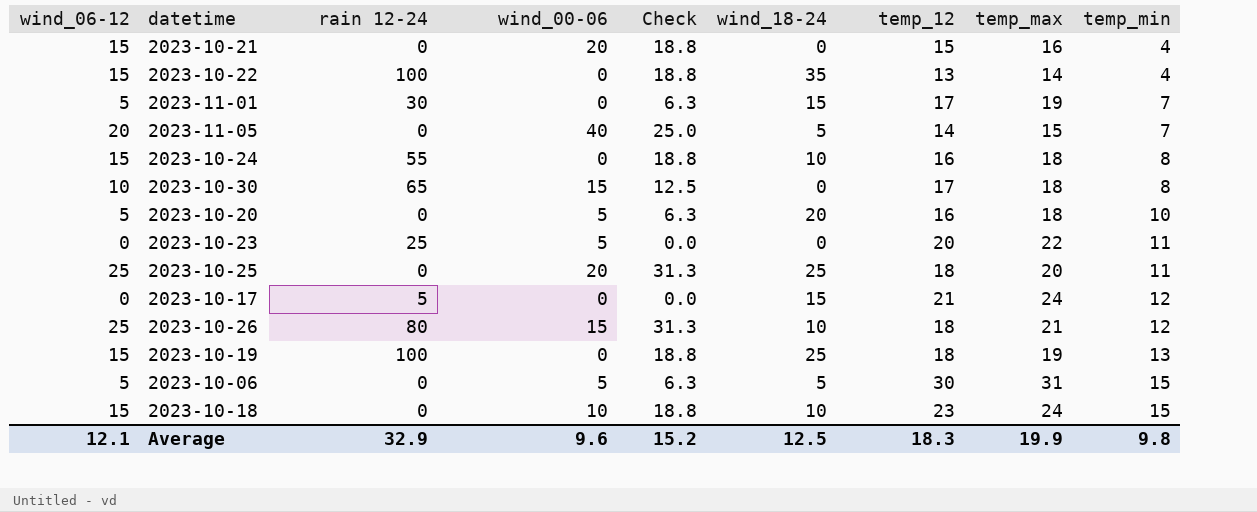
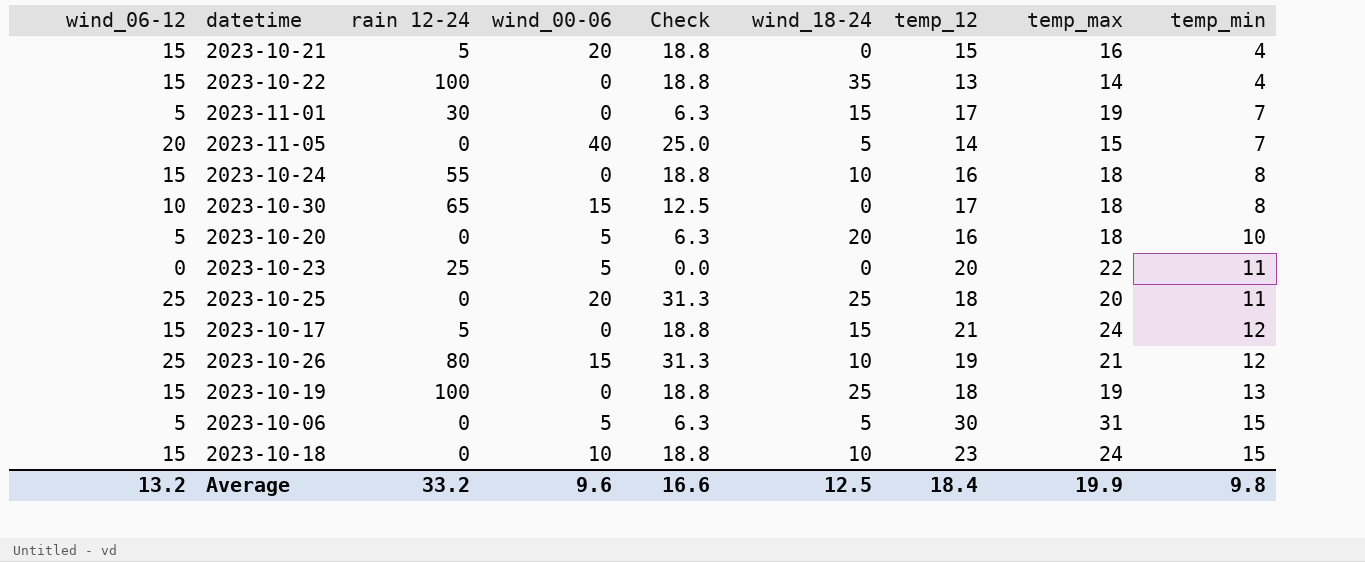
2023-10-21 | rain 12-24: 0 -> 5
2023-10-17 | wind_06-12: 0 -> 15
2023-10-17 | Check: 0.0 -> 18.8
2023-10-26 | temp_12: 18 -> 19
Average | wind_06-12: 12.1 -> 13.2
Average | rain 12-24: 32.9 -> 33.2
Average | Check: 15.2 -> 16.6
Average | temp_12: 18.3 -> 18.4

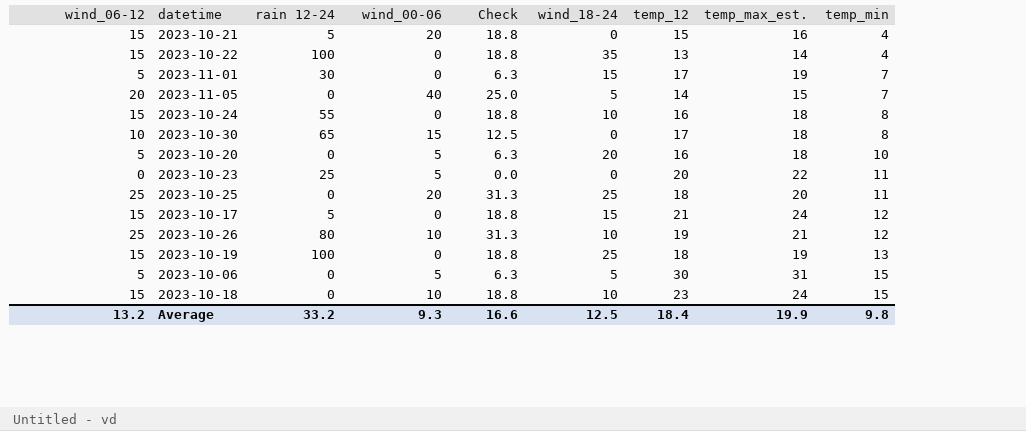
column name: temp_max -> temp_max_est.
2023-10-26 | wind_00-06: 15 -> 10
Average | wind_00-06: 9.6 -> 9.3

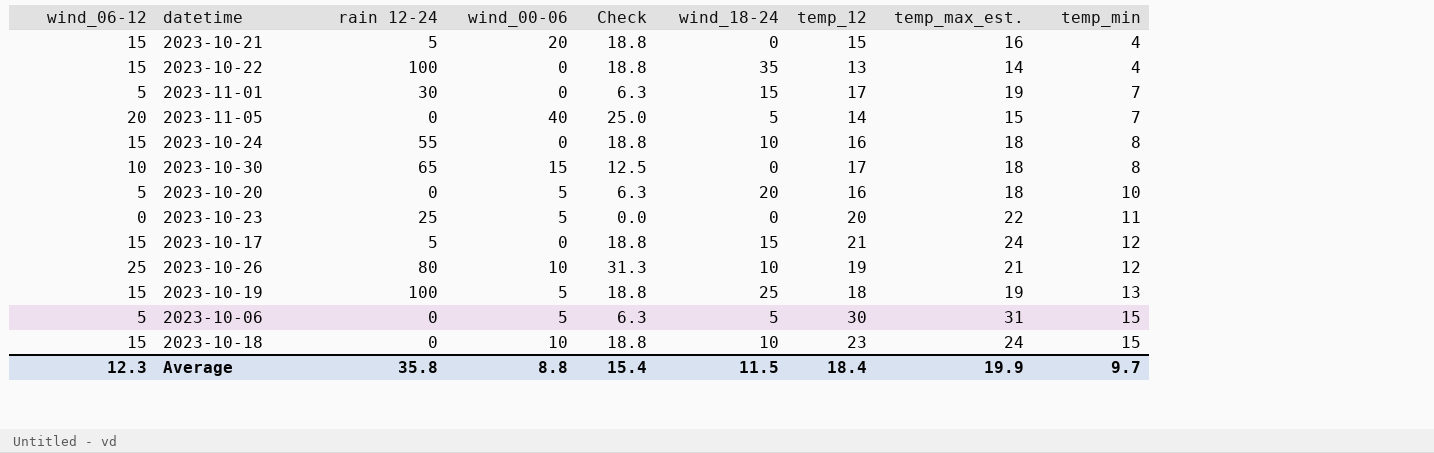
row 2023-10-25: 25 | 0 | 20 | 31.3 | 25 | 18 | 20 | 11 -> none
2023-10-19 | wind_00-06: 0 -> 5
Average | wind_06-12: 13.2 -> 12.3
Average | rain 12-24: 33.2 -> 35.8
Average | wind_00-06: 9.3 -> 8.8
Average | Check: 16.6 -> 15.4
Average | wind_18-24: 12.5 -> 11.5
Average | temp_min: 9.8 -> 9.7

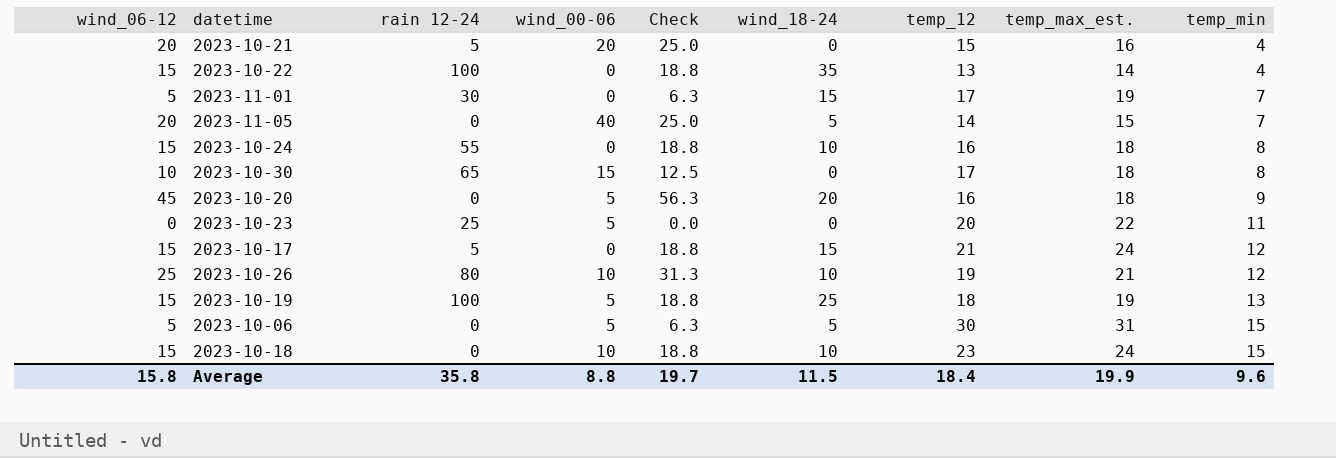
2023-10-21 | wind_06-12: 15 -> 20
2023-10-21 | Check: 18.8 -> 25.0
2023-10-20 | wind_06-12: 5 -> 45
2023-10-20 | Check: 6.3 -> 56.3
2023-10-20 | temp_min: 10 -> 9
Average | wind_06-12: 12.3 -> 15.8
Average | Check: 15.4 -> 19.7
Average | temp_min: 9.7 -> 9.6

